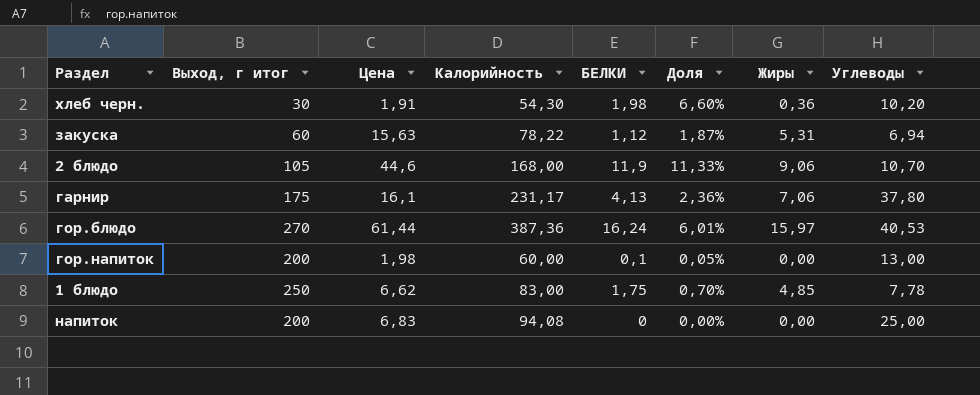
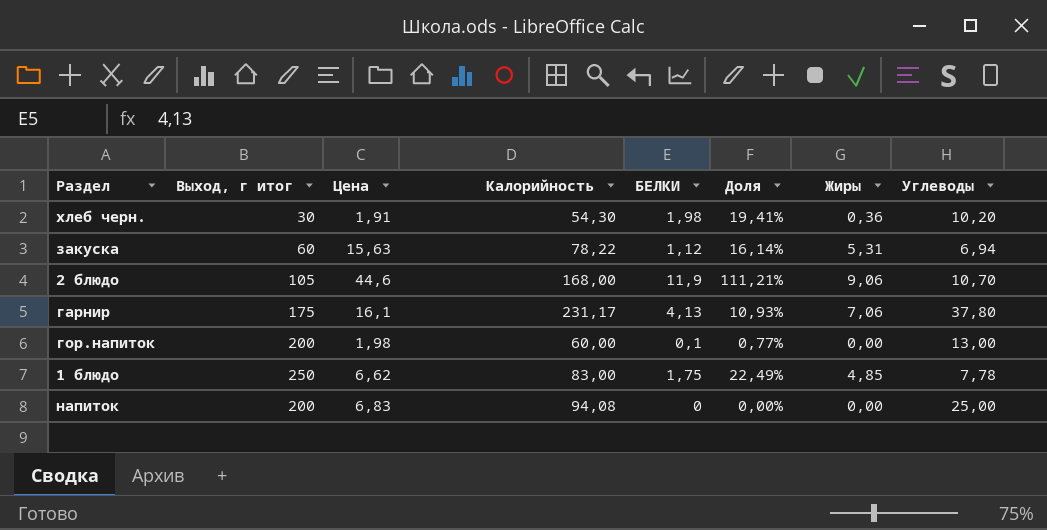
column Доля | formula: [БЕЛКИ] / [Выход, г итог] -> [БЕЛКИ] / [Углеводы]
row гор.блюдо: 270 | 61,44 | 387,36 | 16,24 | 6,01% | 15,97 | 40,53 -> none

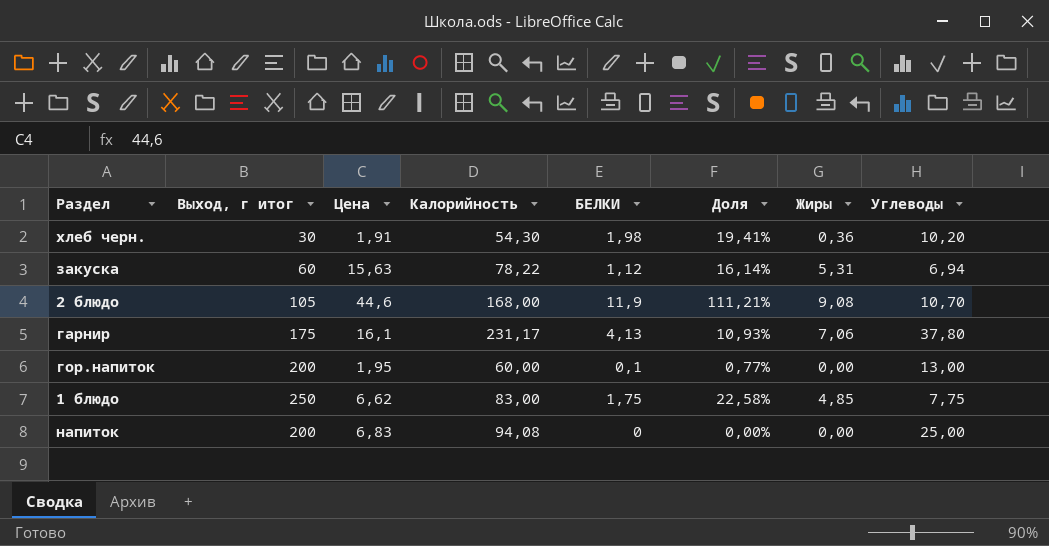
2 блюдо | Жиры: 9,06 -> 9,08
гор.напиток | Цена: 1,98 -> 1,95
1 блюдо | Доля: 22,49% -> 22,58%
1 блюдо | Углеводы: 7,78 -> 7,75

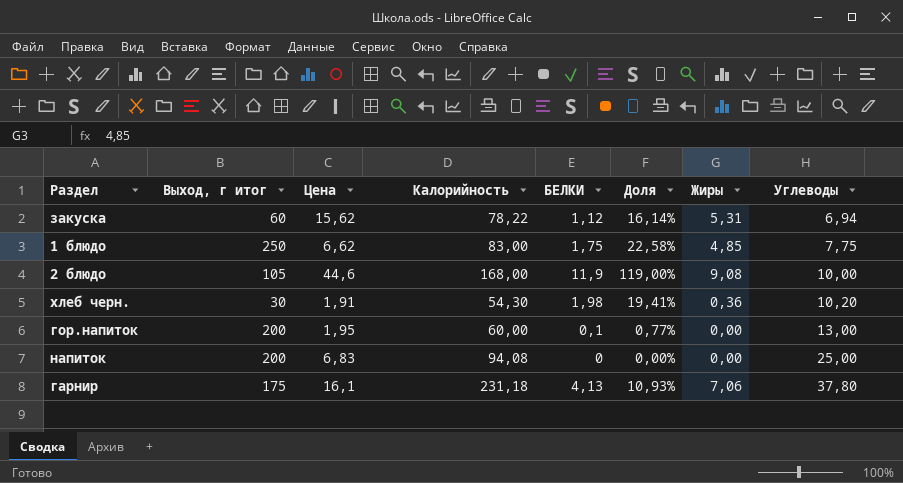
row order: none -> Углеводы ascending
закуска | Цена: 15,63 -> 15,62
2 блюдо | Доля: 111,21% -> 119,00%
2 блюдо | Углеводы: 10,70 -> 10,00
гарнир | Калорийность: 231,17 -> 231,18

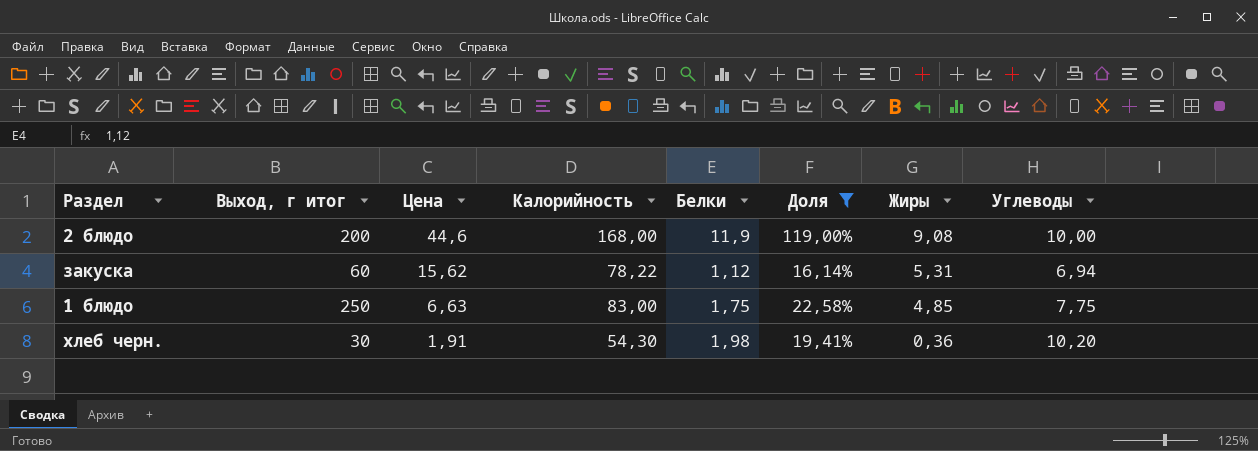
filter: none -> Доля >= 16,14%
row order: Углеводы ascending -> Цена descending
column name: БЕЛКИ -> Белки
2 блюдо | Выход, г итог: 105 -> 200
1 блюдо | Цена: 6,62 -> 6,63

